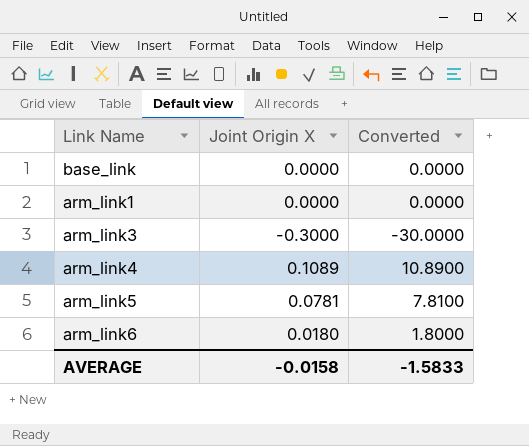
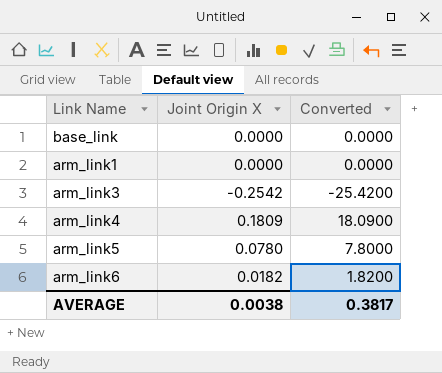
arm_link3 | Joint Origin X: -0.3000 -> -0.2542
arm_link3 | Converted: -30.0000 -> -25.4200
arm_link4 | Joint Origin X: 0.1089 -> 0.1809
arm_link4 | Converted: 10.8900 -> 18.0900
arm_link5 | Joint Origin X: 0.0781 -> 0.0780
arm_link5 | Converted: 7.8100 -> 7.8000
arm_link6 | Joint Origin X: 0.0180 -> 0.0182
arm_link6 | Converted: 1.8000 -> 1.8200
AVERAGE | Joint Origin X: -0.0158 -> 0.0038
AVERAGE | Converted: -1.5833 -> 0.3817

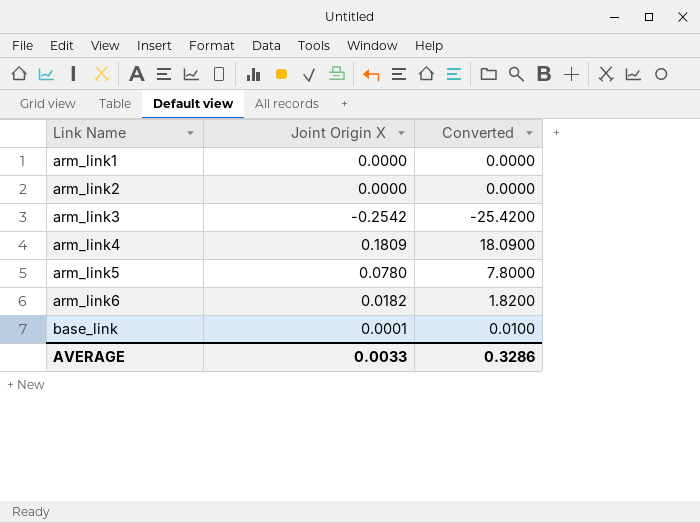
row order: none -> Link Name ascending
row arm_link2: none -> 0.0000 | 0.0000
base_link | Joint Origin X: 0.0000 -> 0.0001
base_link | Converted: 0.0000 -> 0.0100
AVERAGE | Joint Origin X: 0.0038 -> 0.0033
AVERAGE | Converted: 0.3817 -> 0.3286

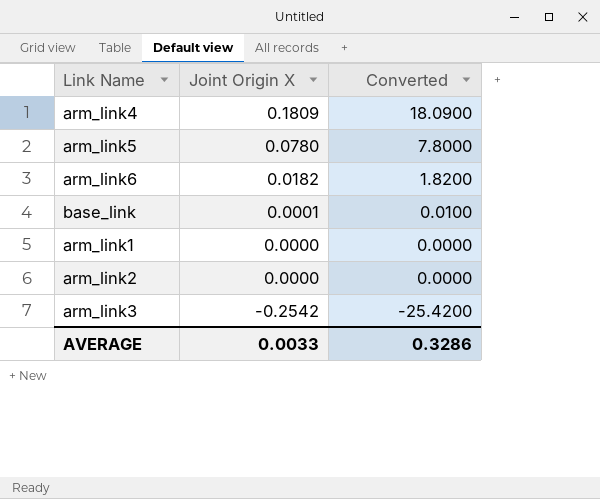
row order: Link Name ascending -> Joint Origin X descending

